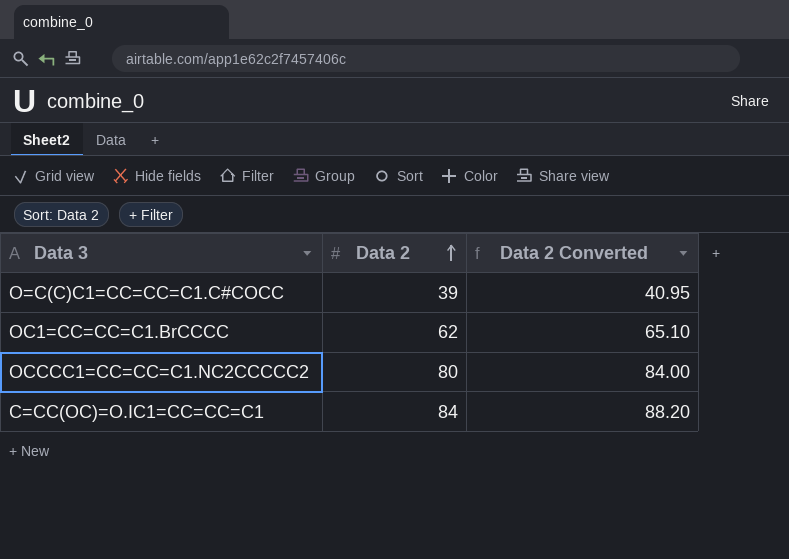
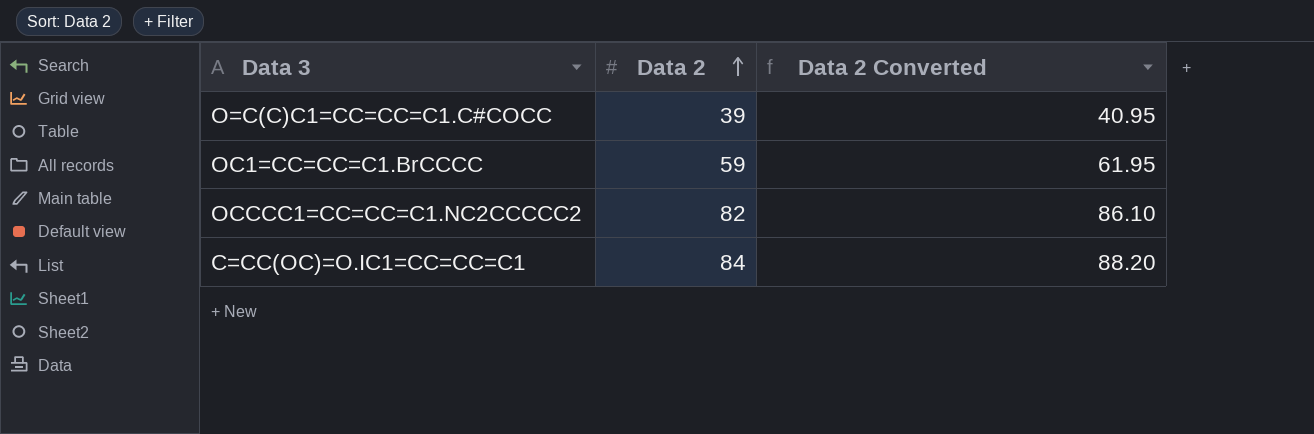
OC1=CC=CC=C1.BrCCCC | Data 2: 62 -> 59
OC1=CC=CC=C1.BrCCCC | Data 2 Converted: 65.10 -> 61.95
OCCCC1=CC=CC=C1.NC2CCCCC2 | Data 2: 80 -> 82
OCCCC1=CC=CC=C1.NC2CCCCC2 | Data 2 Converted: 84.00 -> 86.10

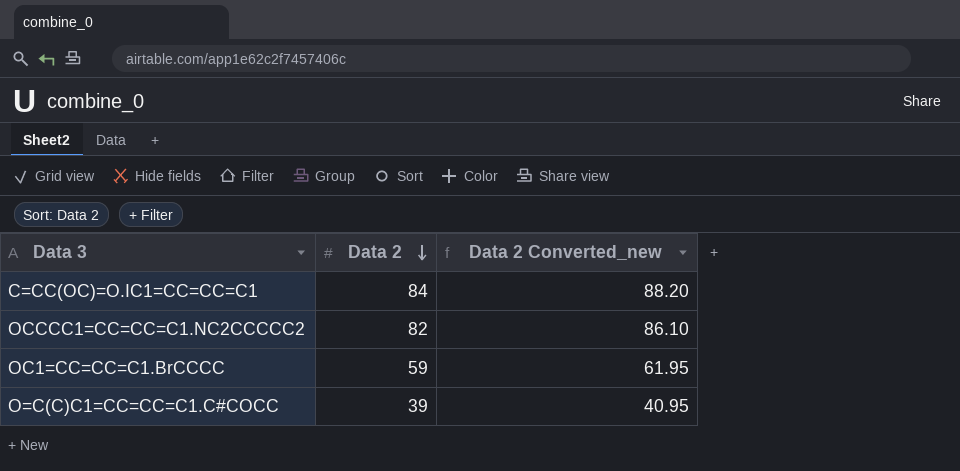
row order: Data 2 ascending -> Data 2 descending
column name: Data 2 Converted -> Data 2 Converted_new

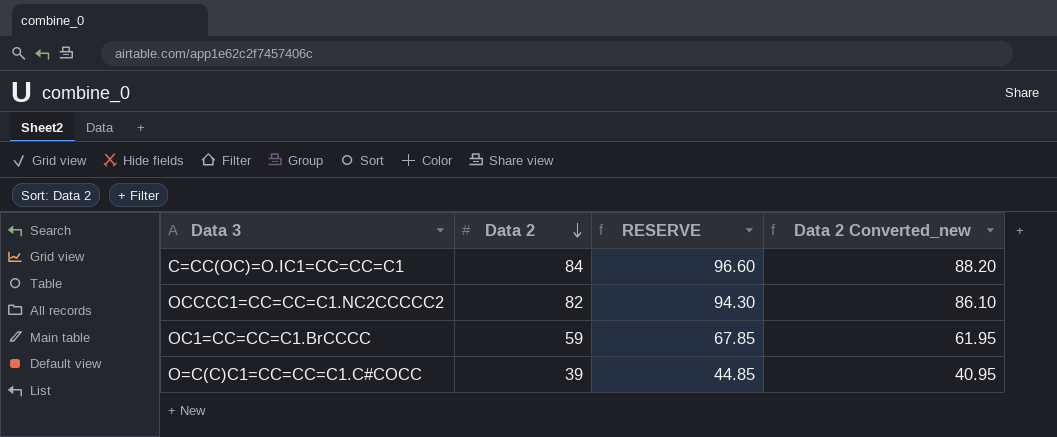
column RESERVE | formula: none -> [Data 2] * 1.15

